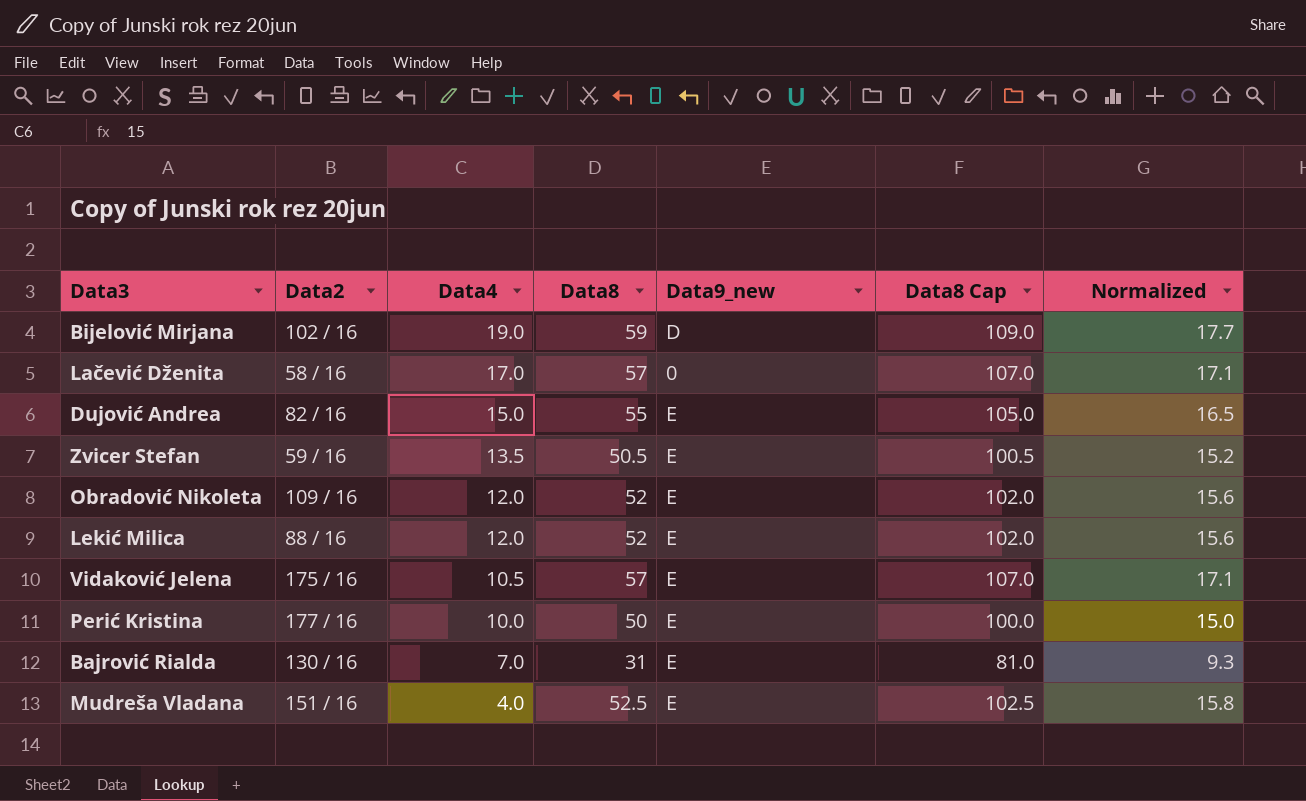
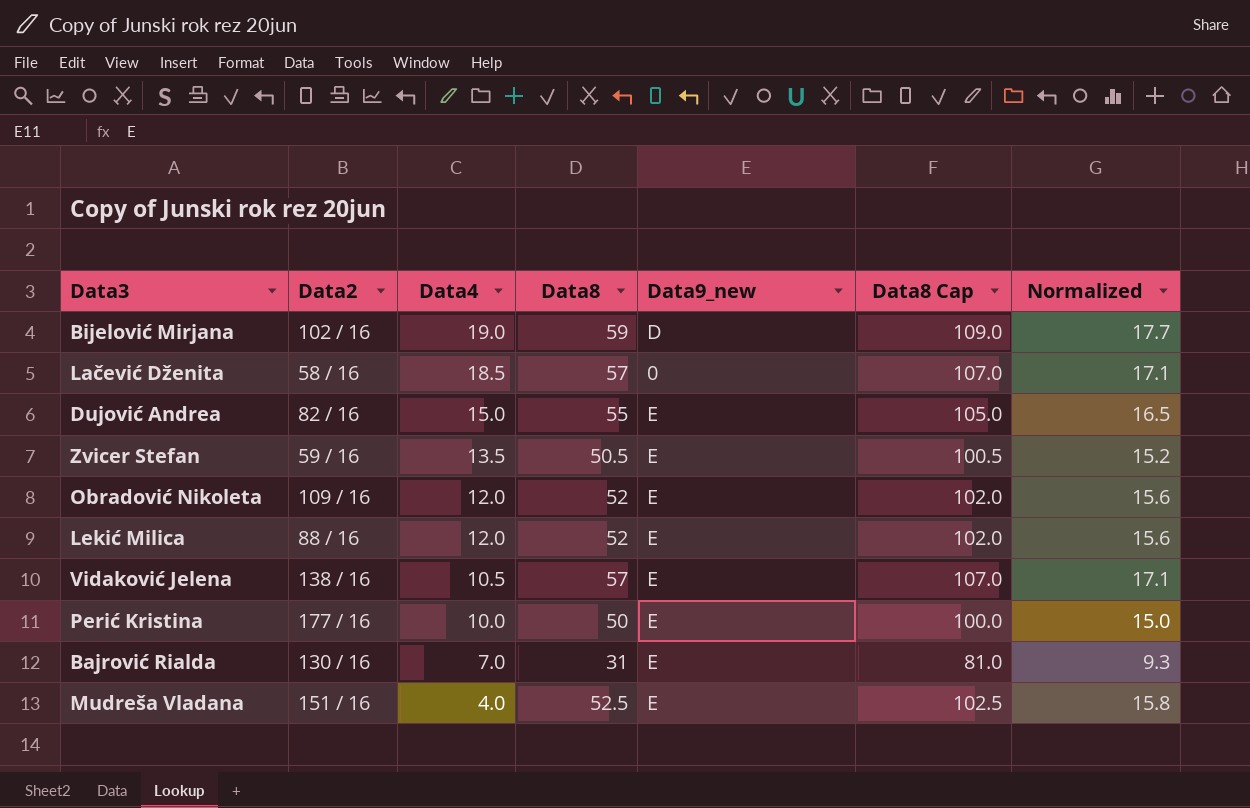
Lačević Dženita | Data4: 17.0 -> 18.5
Vidaković Jelena | Data2: 175 / 16 -> 138 / 16

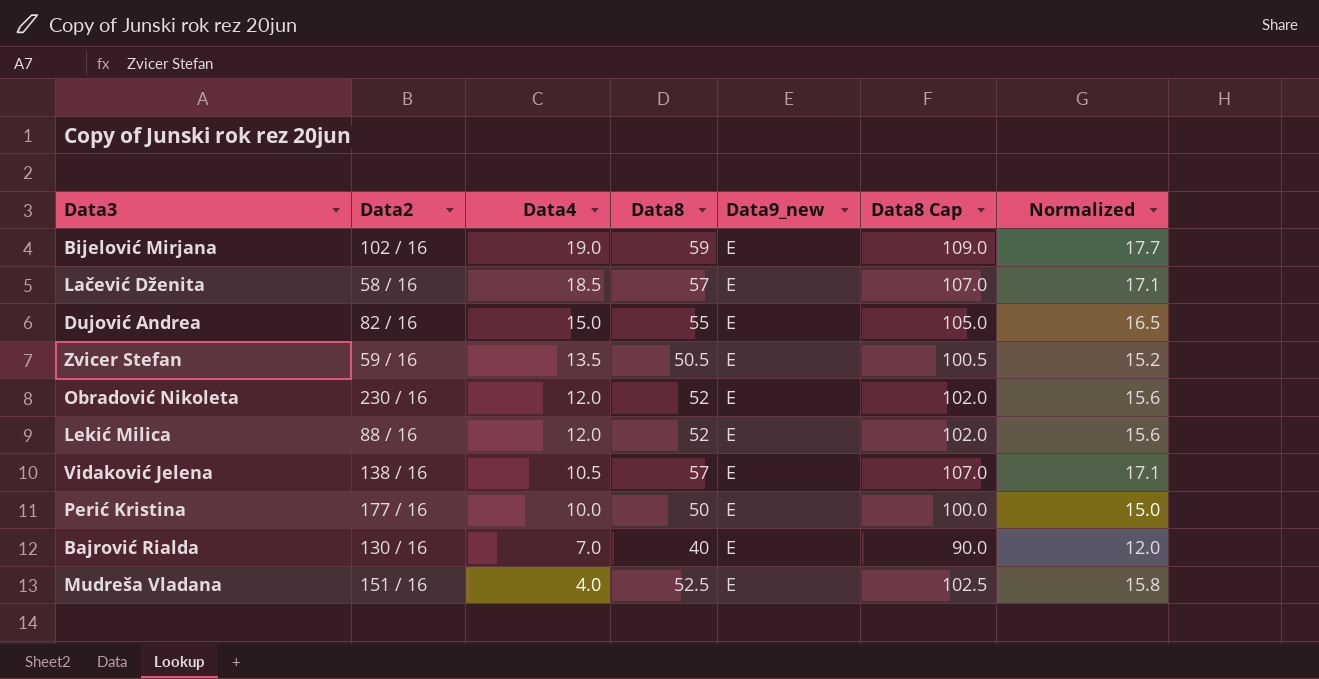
Bijelović Mirjana | Data9_new: D -> E
Lačević Dženita | Data9_new: 0 -> E
Obradović Nikoleta | Data2: 109 / 16 -> 230 / 16
Bajrović Rialda | Data8: 31 -> 40
Bajrović Rialda | Data8 Cap: 81.0 -> 90.0
Bajrović Rialda | Normalized: 9.3 -> 12.0

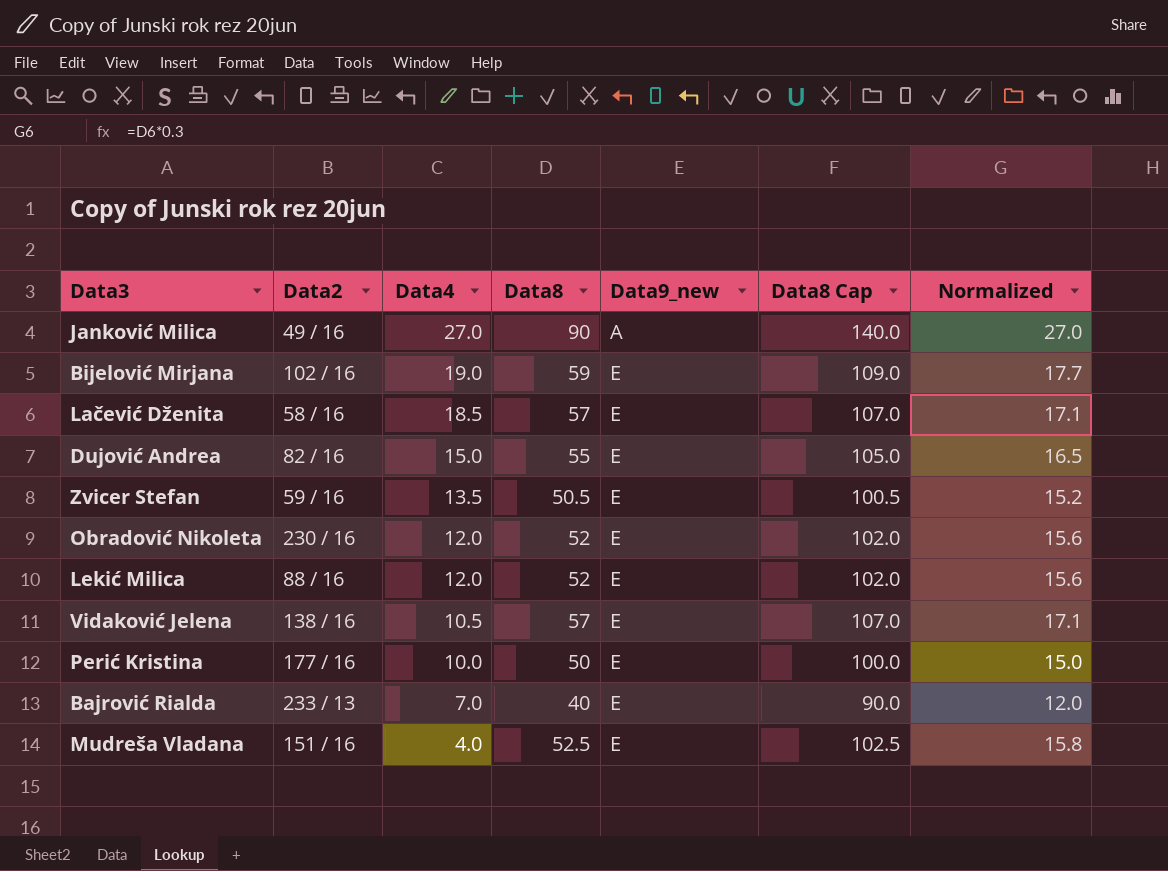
row Janković Milica: none -> 49 / 16 | 27.0 | 90 | A | 140.0 | 27.0
Bajrović Rialda | Data2: 130 / 16 -> 233 / 13

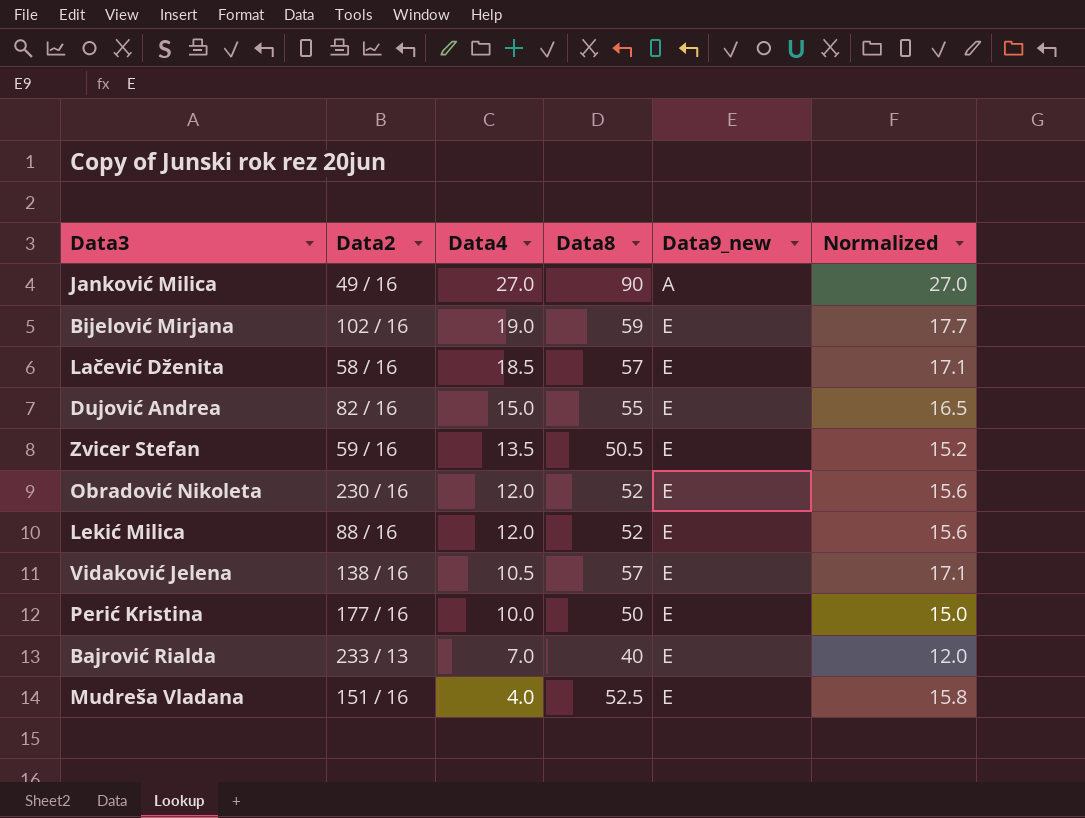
column Data8 Cap | formula: [Data8] + 50 -> none

